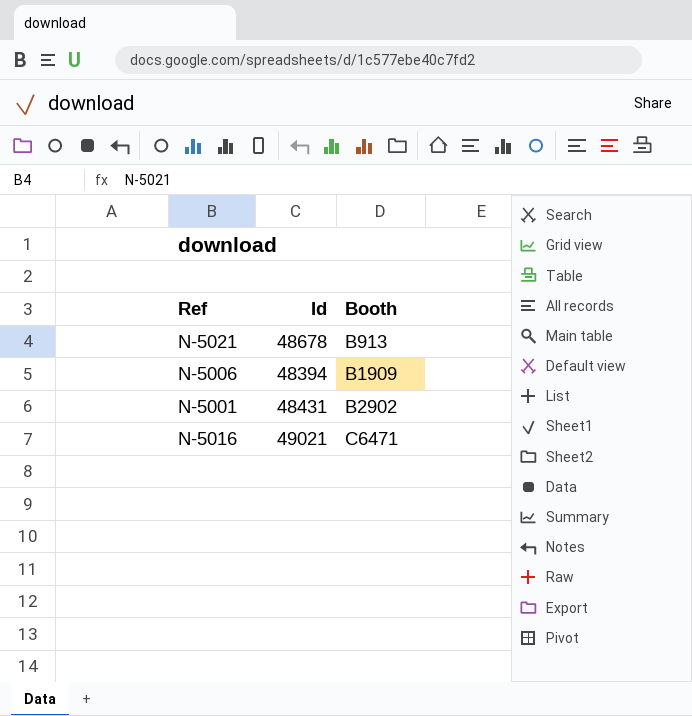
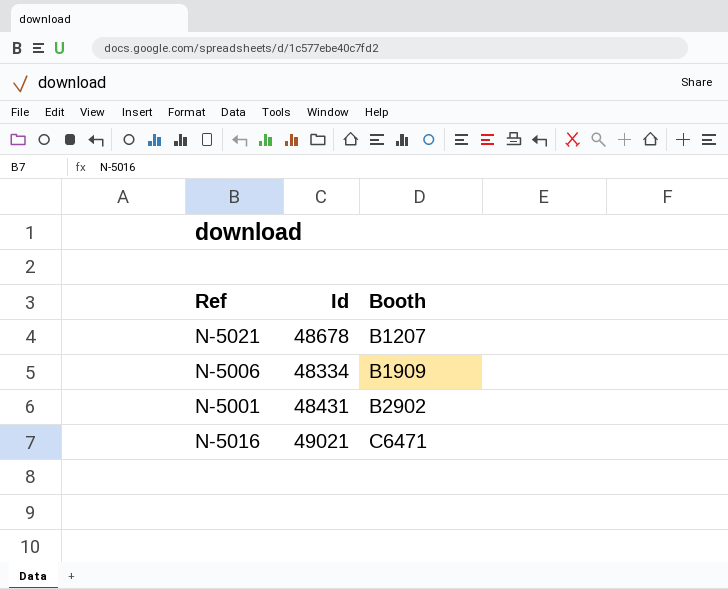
N-5021 | Booth: B913 -> B1207
N-5006 | Id: 48394 -> 48334

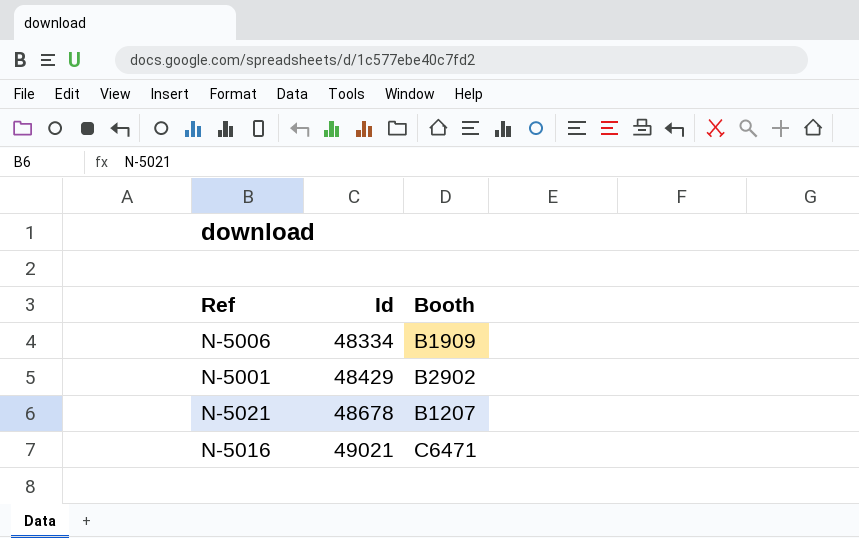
row order: Booth ascending -> Id ascending
N-5001 | Id: 48431 -> 48429

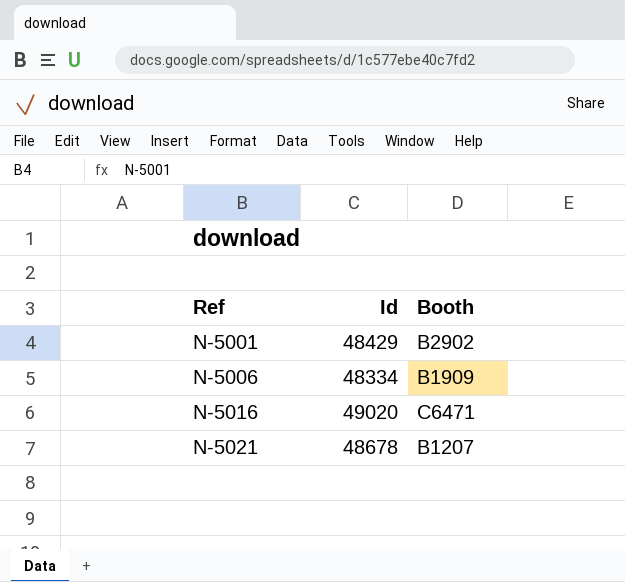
row order: Id ascending -> Ref ascending
N-5016 | Id: 49021 -> 49020

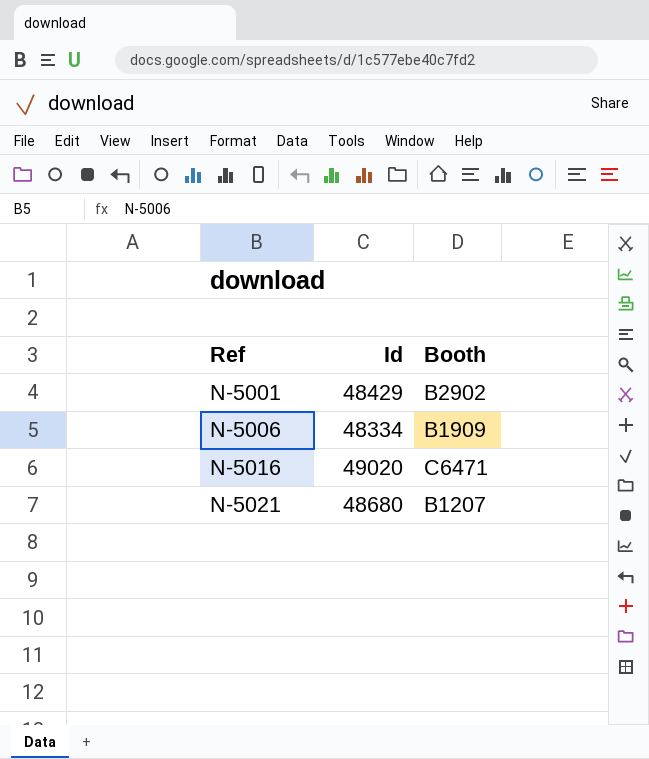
N-5021 | Id: 48678 -> 48680

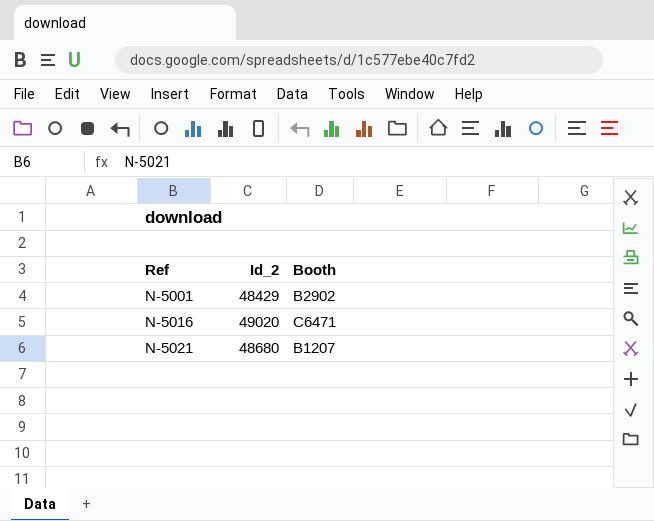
column name: Id -> Id_2
row N-5006: 48334 | B1909 -> none

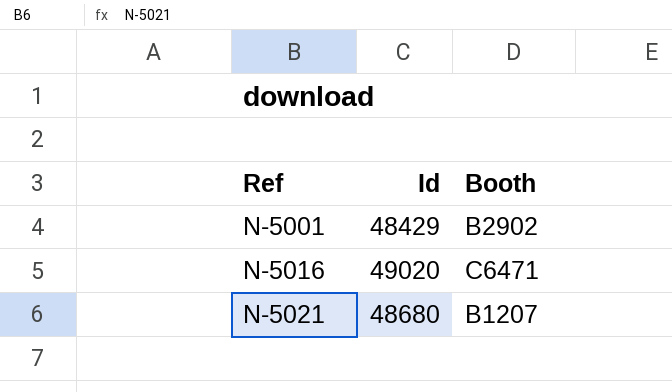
column name: Id_2 -> Id

